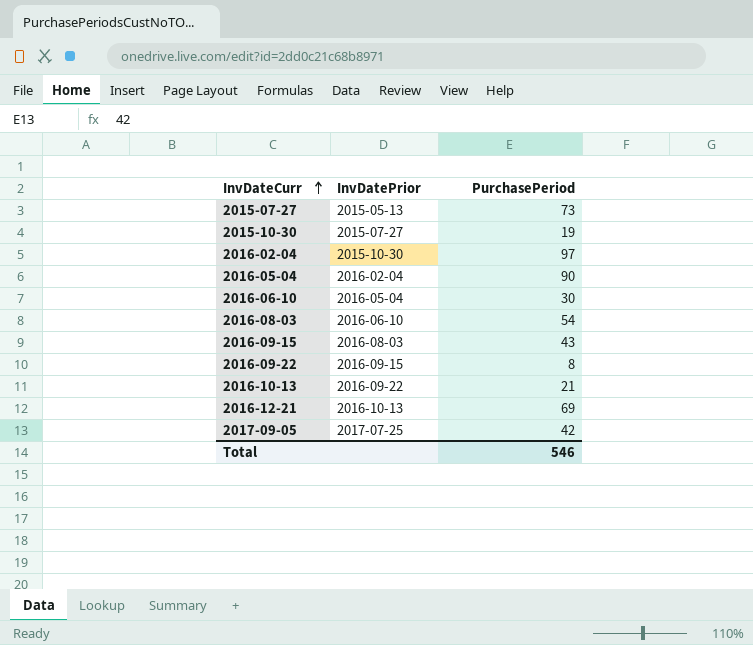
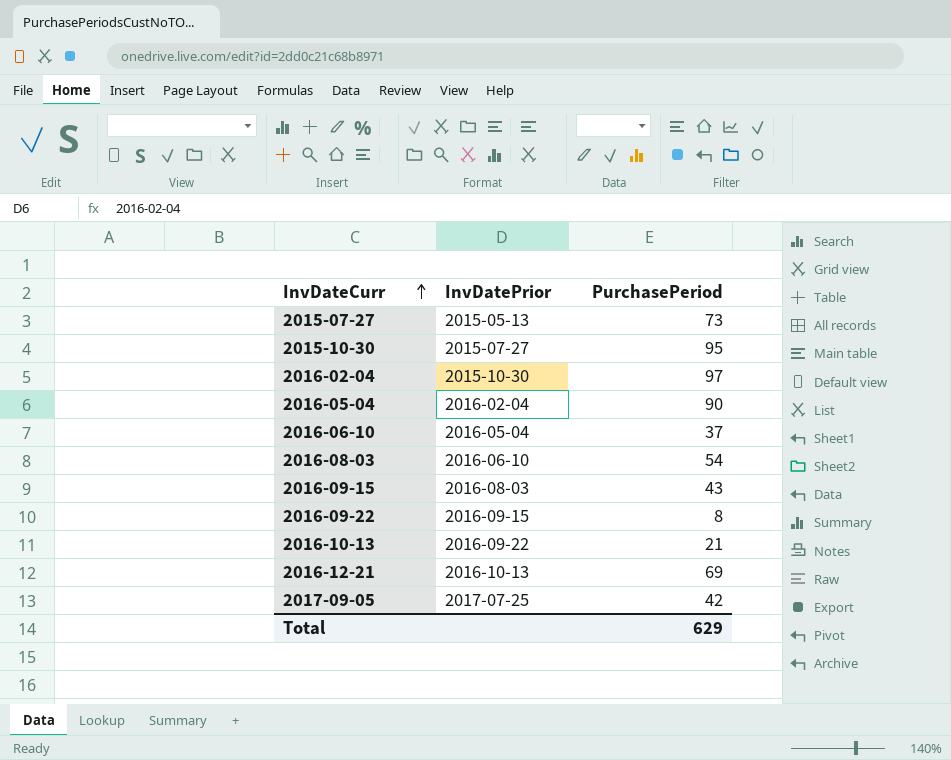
2015-10-30 | PurchasePeriod: 19 -> 95
2016-06-10 | PurchasePeriod: 30 -> 37
Total | PurchasePeriod: 546 -> 629

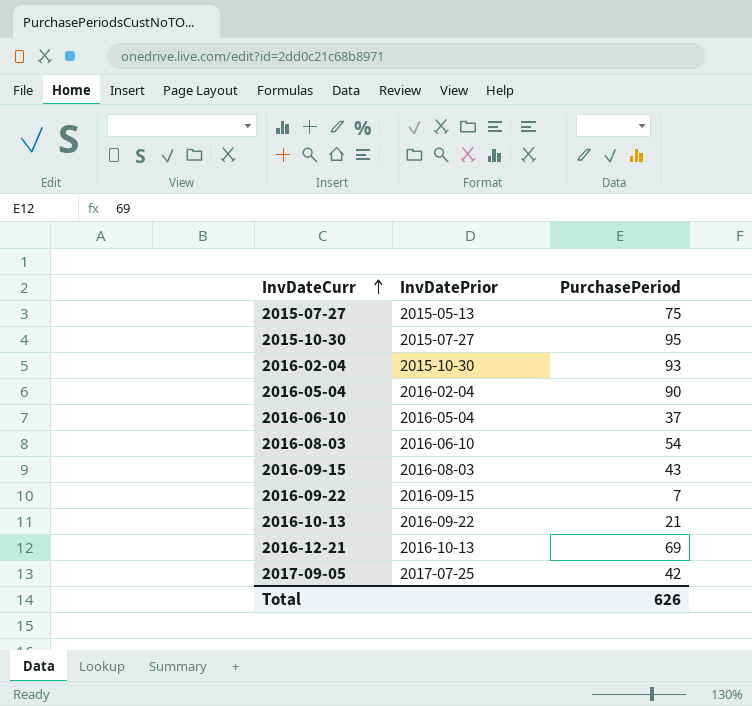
2015-07-27 | PurchasePeriod: 73 -> 75
2016-02-04 | PurchasePeriod: 97 -> 93
2016-09-22 | PurchasePeriod: 8 -> 7
Total | PurchasePeriod: 629 -> 626

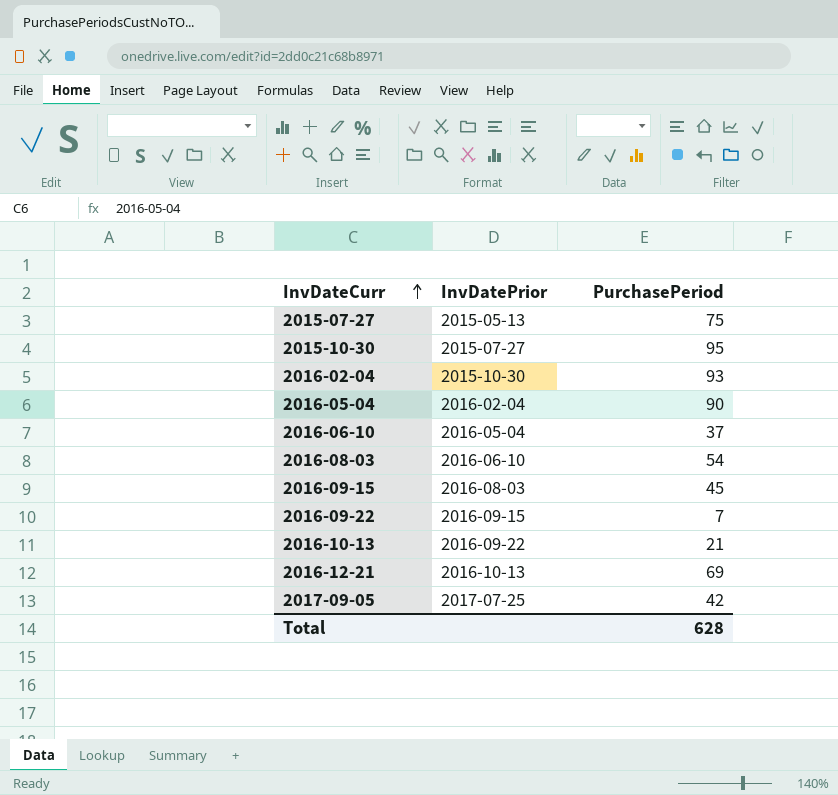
2016-09-15 | PurchasePeriod: 43 -> 45
Total | PurchasePeriod: 626 -> 628

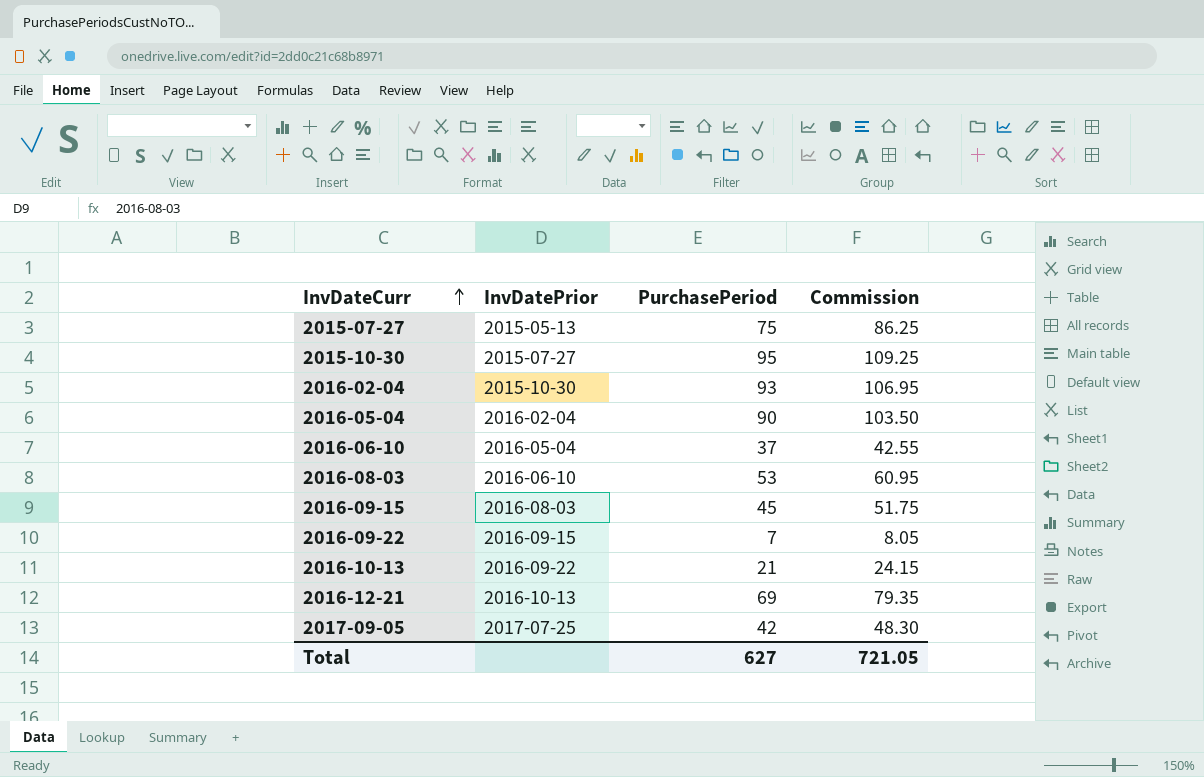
column Commission | formula: none -> [PurchasePeriod] * 1.15
2016-08-03 | PurchasePeriod: 54 -> 53
Total | PurchasePeriod: 628 -> 627

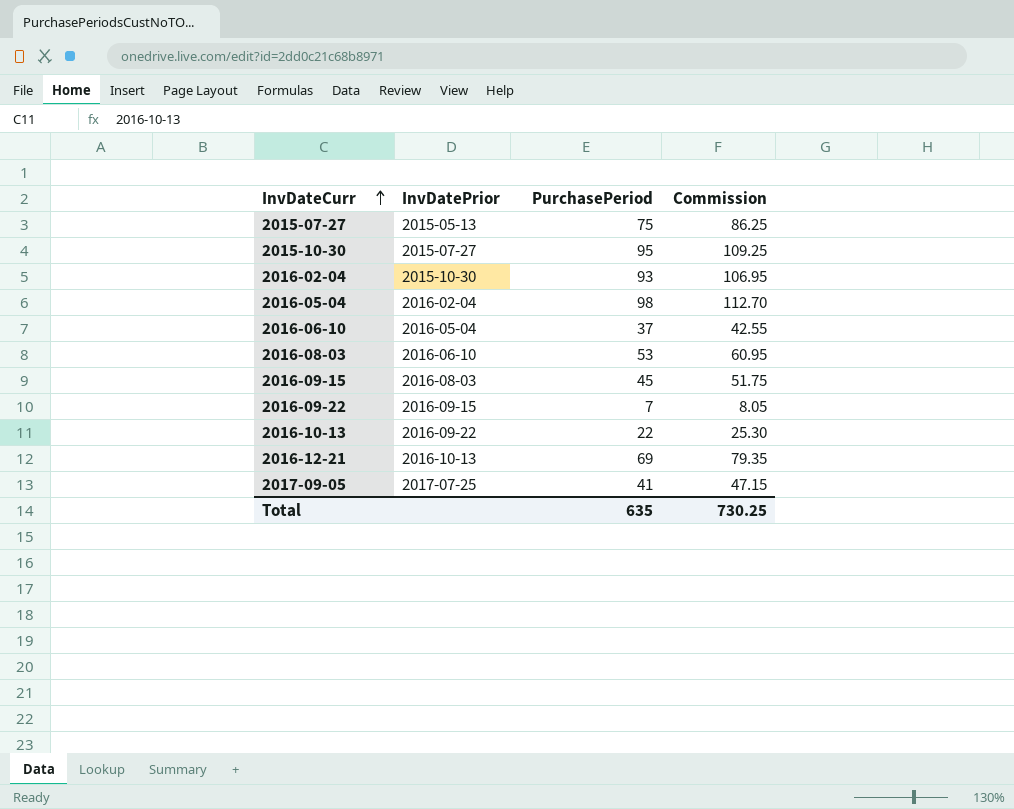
2016-05-04 | PurchasePeriod: 90 -> 98
2016-05-04 | Commission: 103.50 -> 112.70
2016-10-13 | PurchasePeriod: 21 -> 22
2016-10-13 | Commission: 24.15 -> 25.30
2017-09-05 | PurchasePeriod: 42 -> 41
2017-09-05 | Commission: 48.30 -> 47.15
Total | PurchasePeriod: 627 -> 635
Total | Commission: 721.05 -> 730.25

